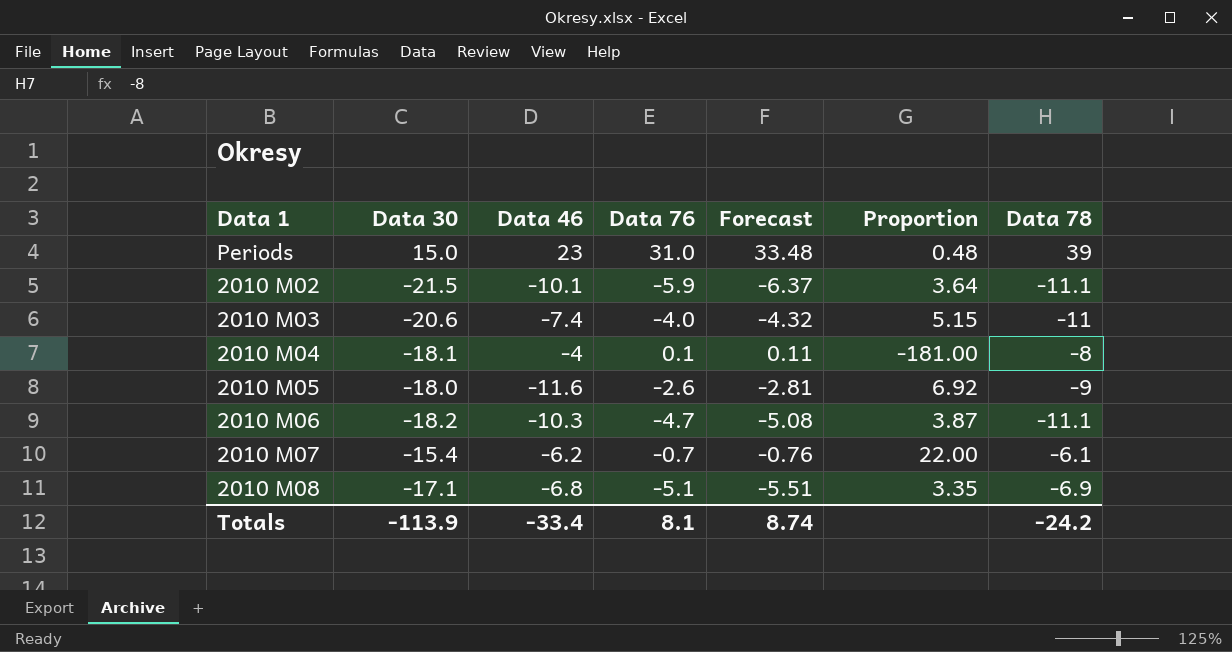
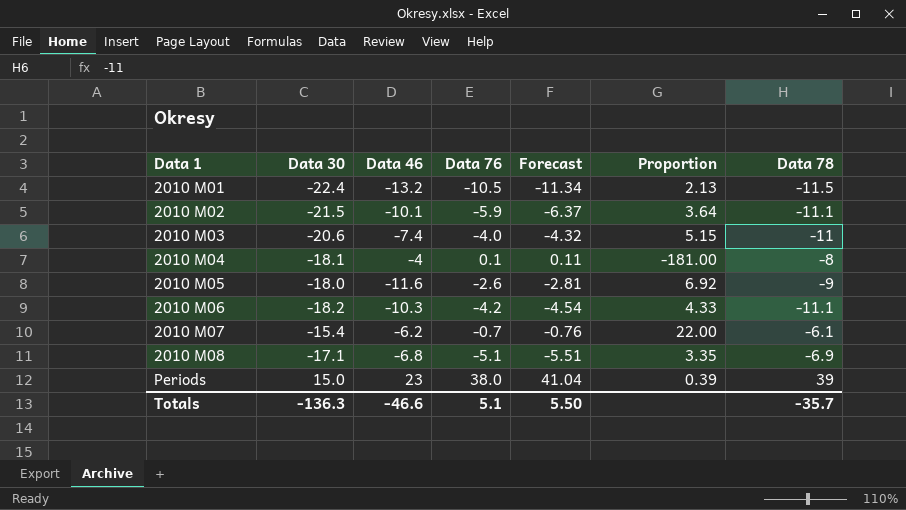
row order: none -> Data 1 ascending
row 2010 M01: none -> -22.4 | -13.2 | -10.5 | -11.34 | 2.13 | -11.5
2010 M06 | Data 76: -4.7 -> -4.2
2010 M06 | Forecast: -5.08 -> -4.54
2010 M06 | Proportion: 3.87 -> 4.33
Periods | Data 76: 31.0 -> 38.0
Periods | Forecast: 33.48 -> 41.04
Periods | Proportion: 0.48 -> 0.39
Totals | Data 30: -113.9 -> -136.3
Totals | Data 46: -33.4 -> -46.6
Totals | Data 76: 8.1 -> 5.1
Totals | Forecast: 8.74 -> 5.50
Totals | Data 78: -24.2 -> -35.7

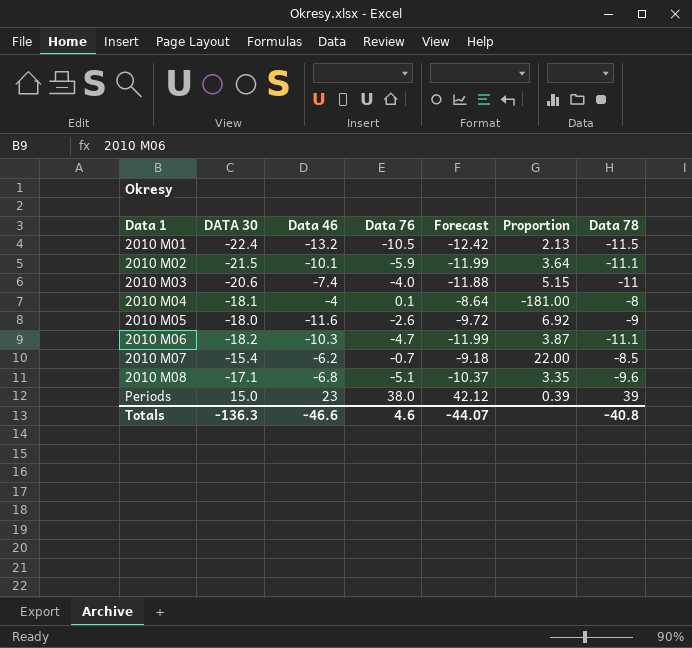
column name: Data 30 -> DATA 30
column Forecast | formula: [Data 76] * 1.08 -> [Data 78] * 1.08
2010 M06 | Data 76: -4.2 -> -4.7
2010 M06 | Proportion: 4.33 -> 3.87
2010 M07 | Data 78: -6.1 -> -8.5
2010 M08 | Data 78: -6.9 -> -9.6
Totals | Data 76: 5.1 -> 4.6
Totals | Forecast: 5.50 -> -44.07
Totals | Data 78: -35.7 -> -40.8

